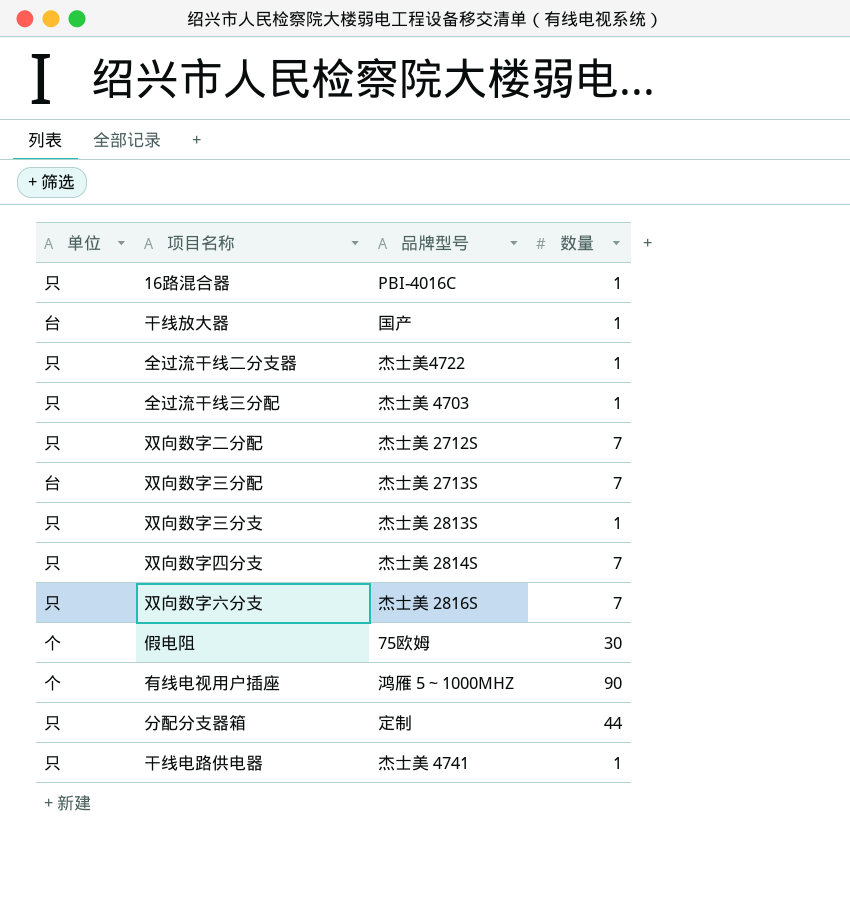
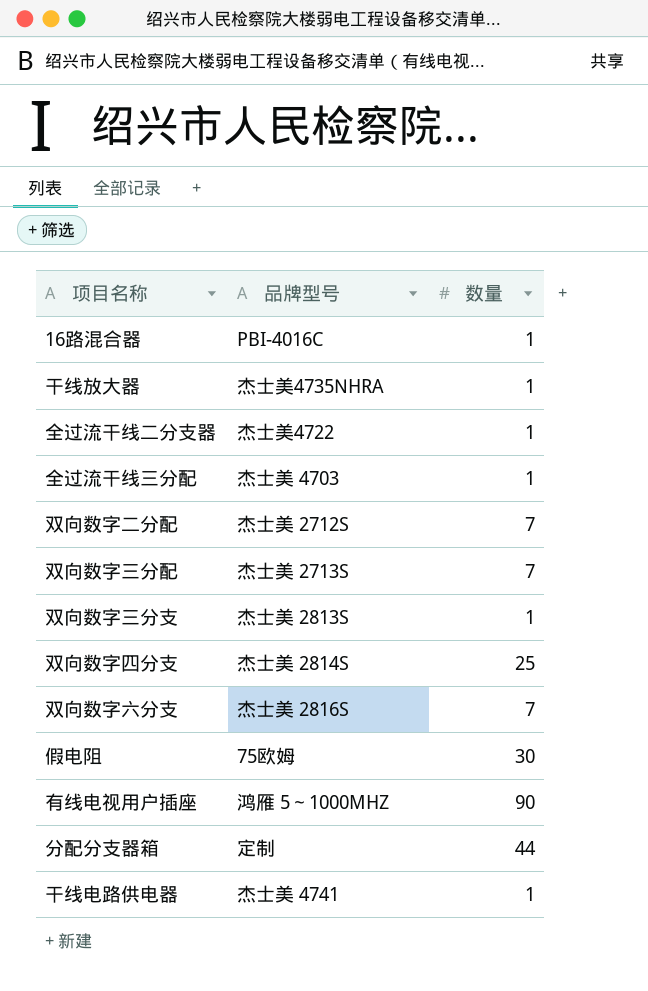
column 单位 | position: 1 -> none
干线放大器 | 品牌型号: 国产 -> 杰士美4735NHRA
双向数字四分支 | 数量: 7 -> 25

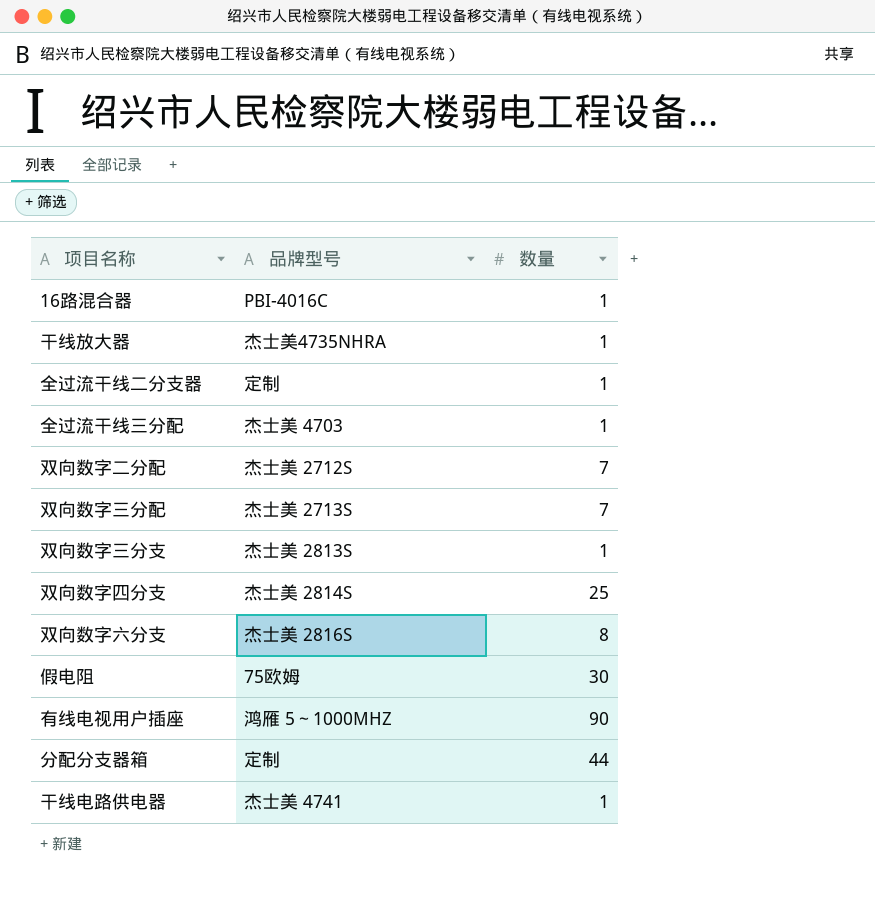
全过流干线二分支器 | 品牌型号: 杰士美4722 -> 定制
双向数字六分支 | 数量: 7 -> 8

